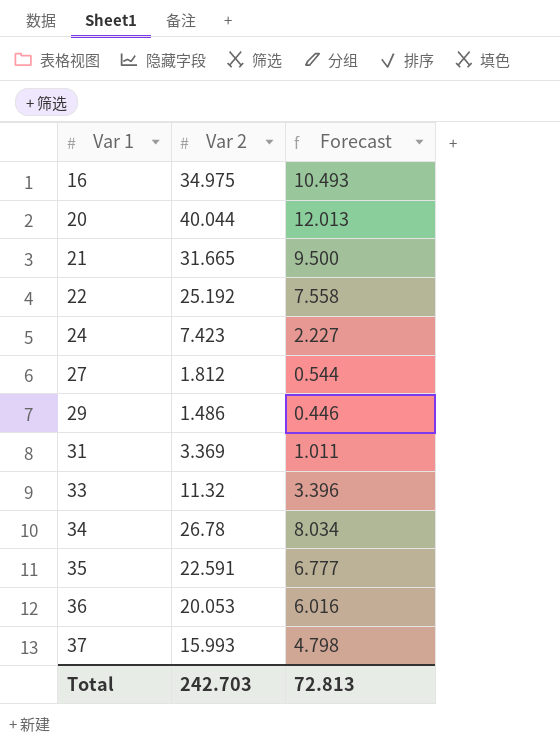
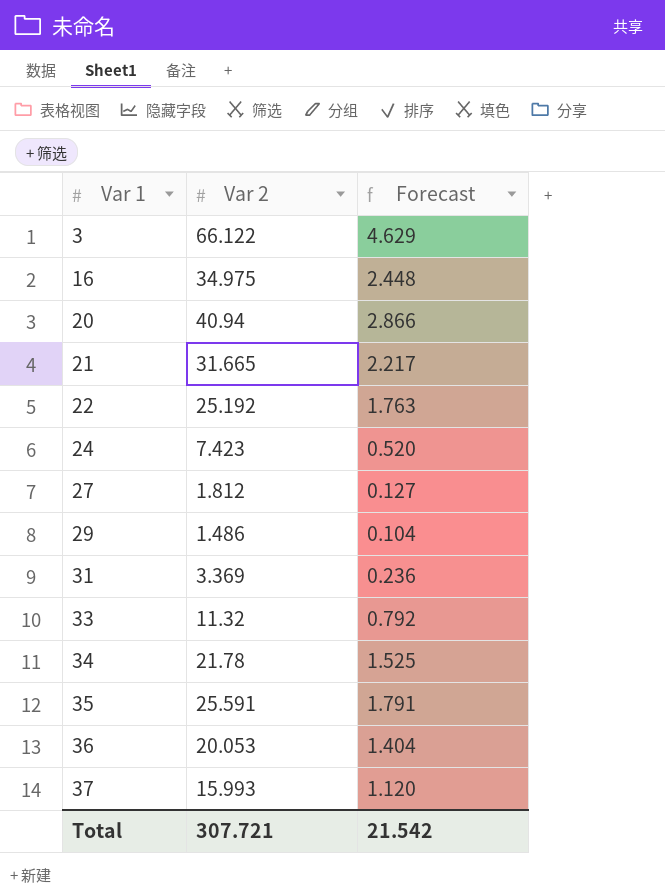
column Forecast | formula: [Var 2] * 0.3 -> [Var 2] * 0.07
row 3: none -> 66.122 | 4.629
20 | Var 2: 40.044 -> 40.94
34 | Var 2: 26.78 -> 21.78
35 | Var 2: 22.591 -> 25.591
Total | Var 2: 242.703 -> 307.721
Total | Forecast: 72.813 -> 21.542

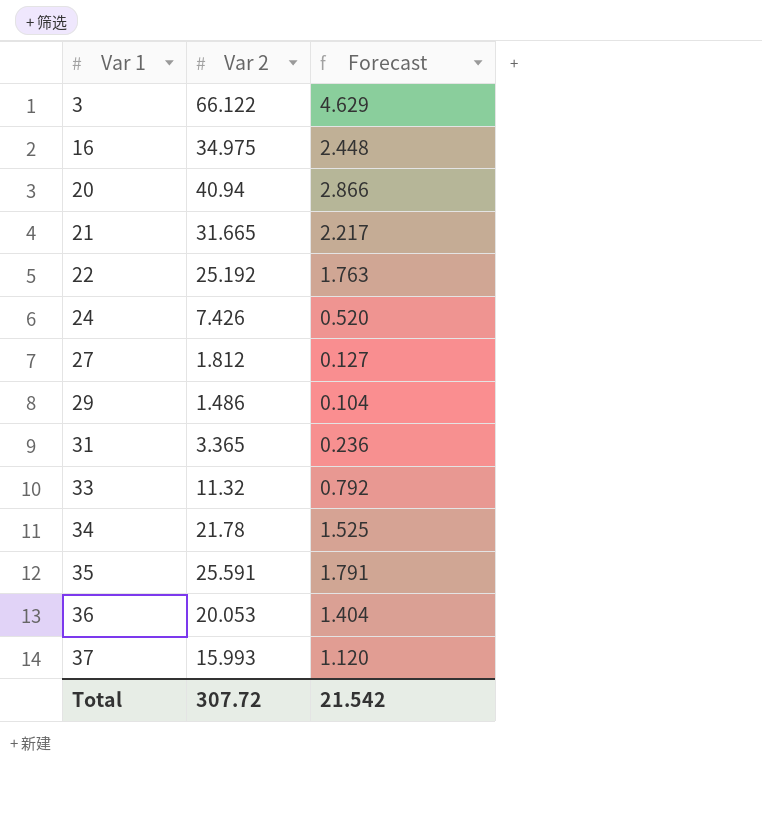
24 | Var 2: 7.423 -> 7.426
31 | Var 2: 3.369 -> 3.365
Total | Var 2: 307.721 -> 307.72

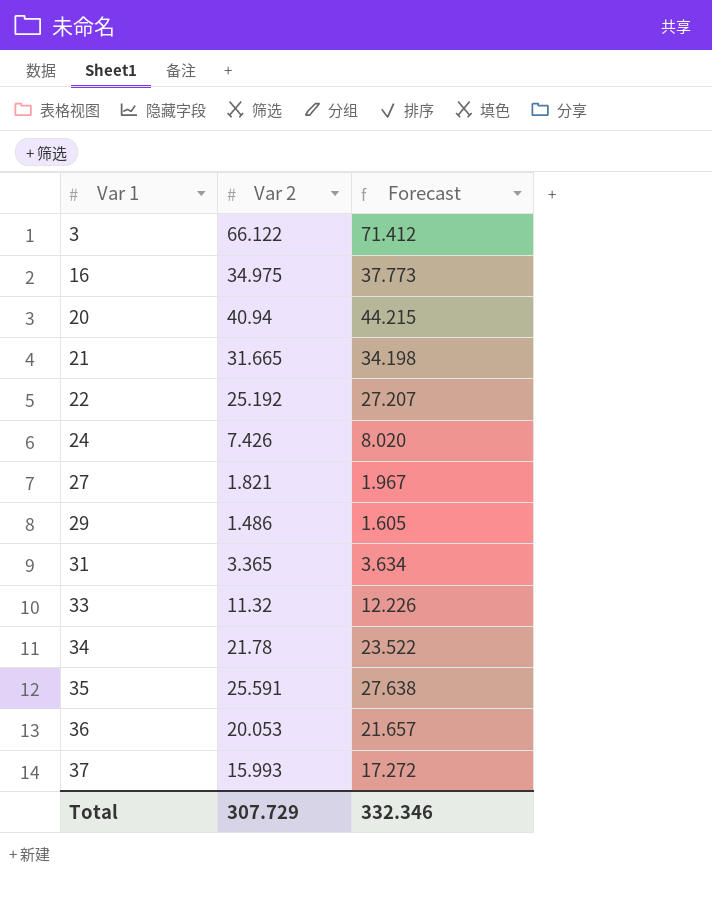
column Forecast | formula: [Var 2] * 0.07 -> [Var 2] * 1.08
27 | Var 2: 1.812 -> 1.821
Total | Var 2: 307.72 -> 307.729
Total | Forecast: 21.542 -> 332.346

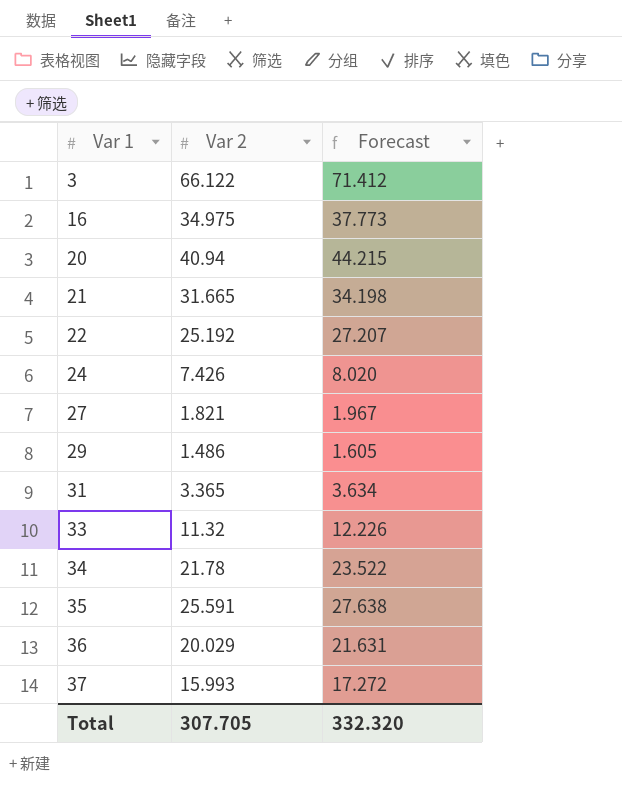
36 | Var 2: 20.053 -> 20.029
36 | Forecast: 21.657 -> 21.631
Total | Var 2: 307.729 -> 307.705
Total | Forecast: 332.346 -> 332.320

